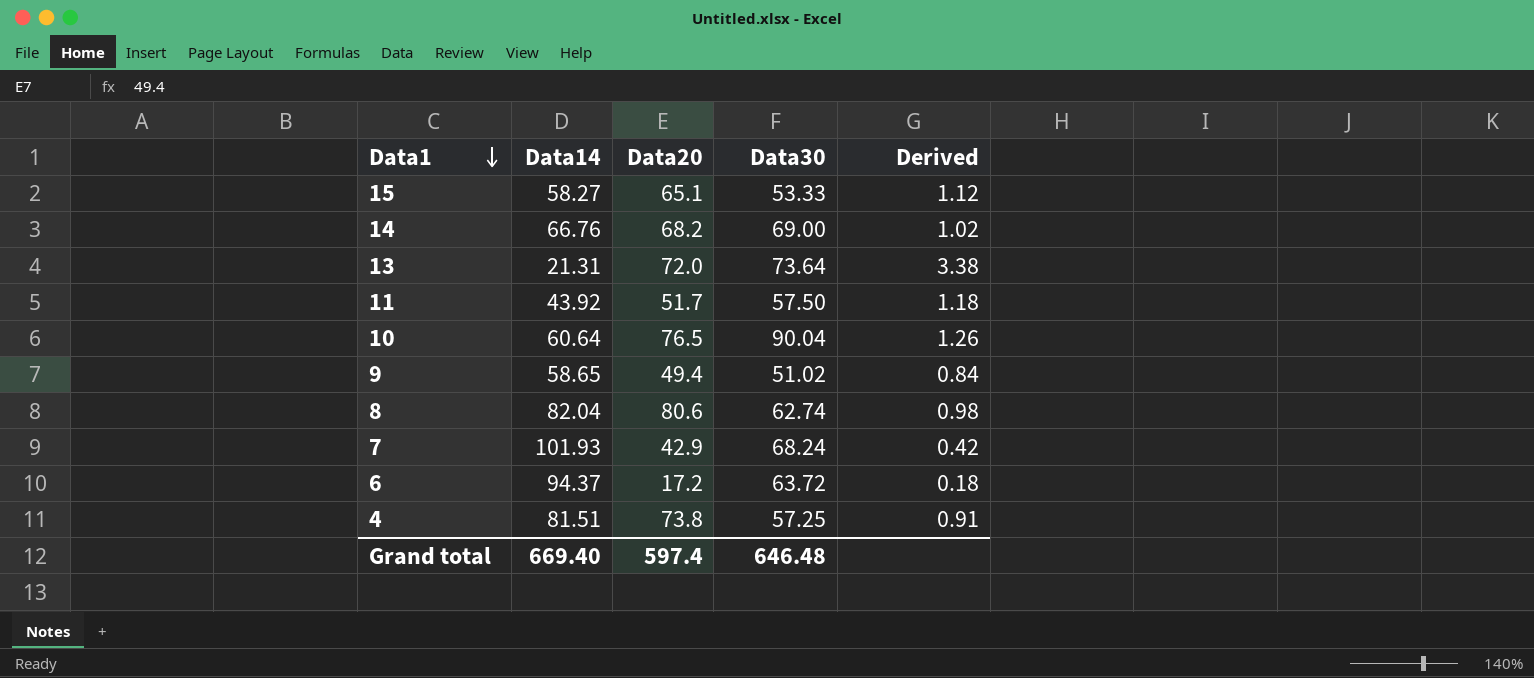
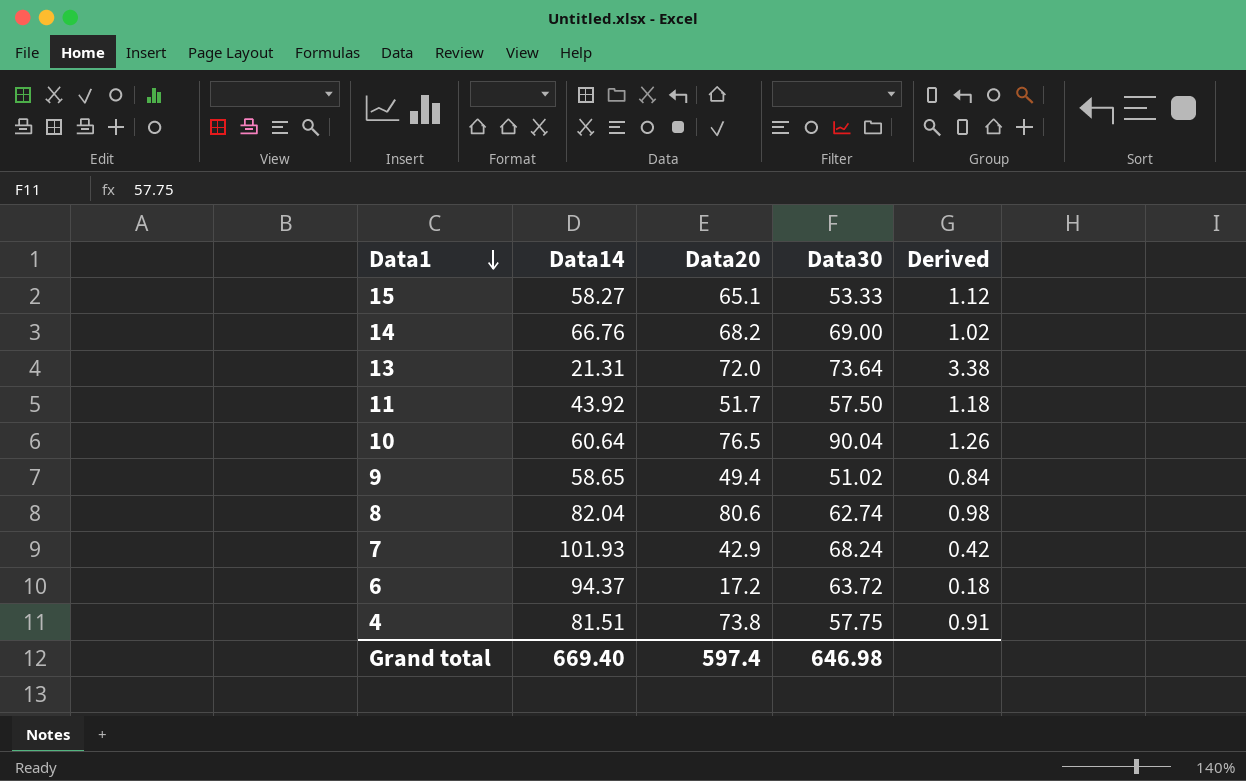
4 | Data30: 57.25 -> 57.75
Grand total | Data30: 646.48 -> 646.98

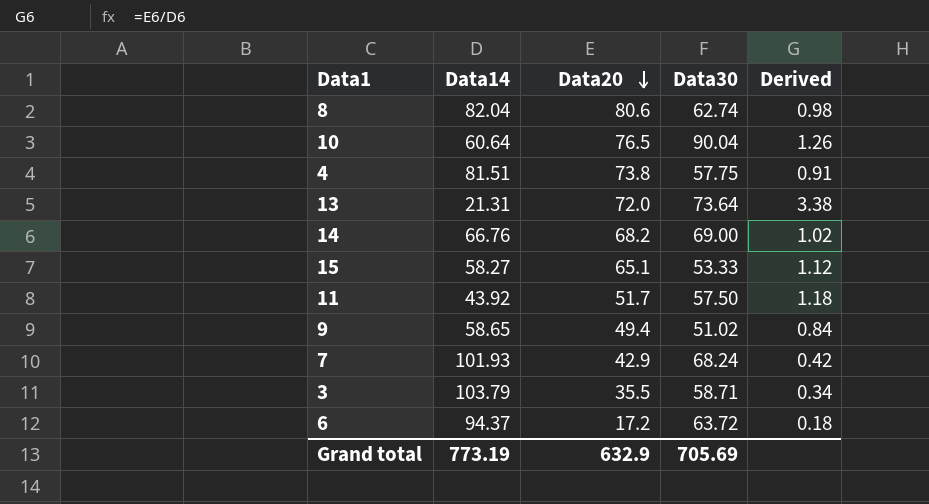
row order: Data1 descending -> Data20 descending
row 3: none -> 103.79 | 35.5 | 58.71 | 0.34
Grand total | Data14: 669.40 -> 773.19
Grand total | Data20: 597.4 -> 632.9
Grand total | Data30: 646.98 -> 705.69

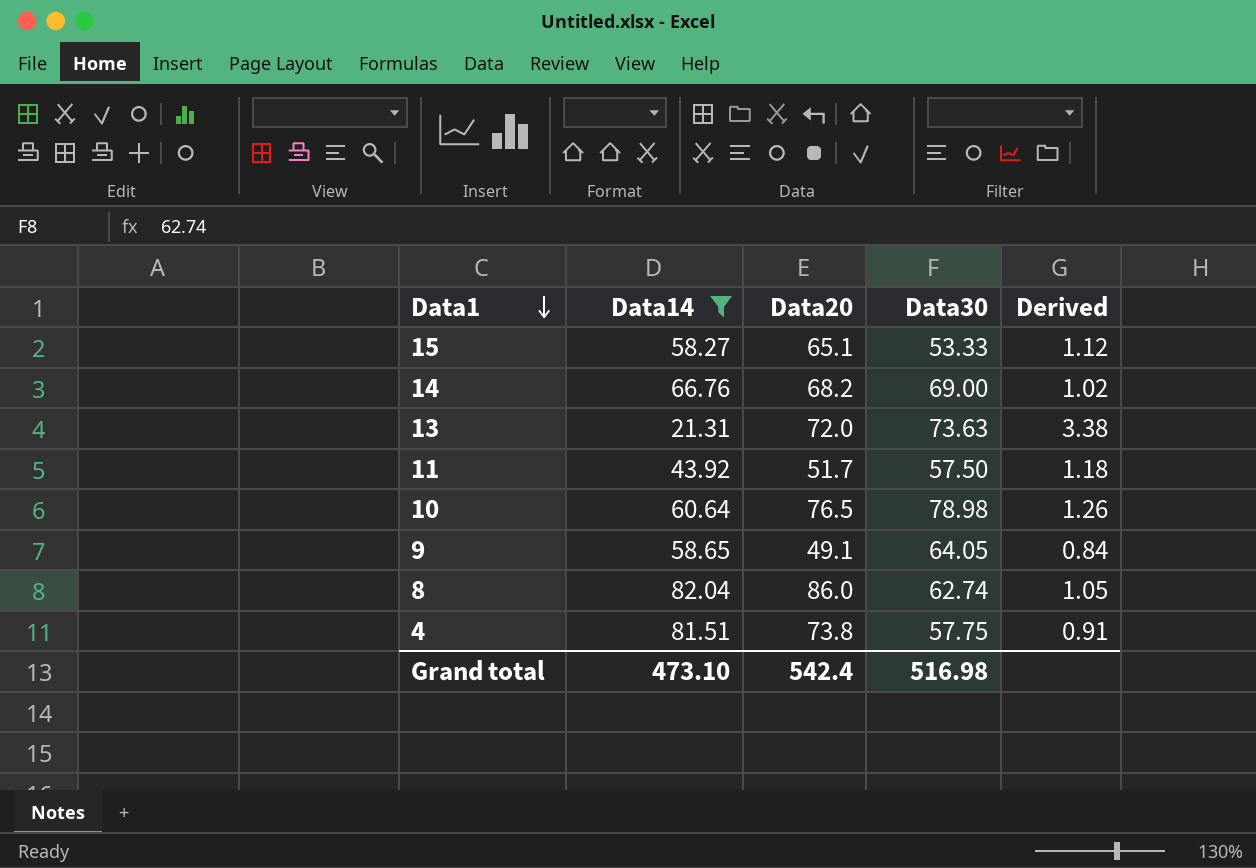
filter: none -> Data14 <= 82.04
row order: Data20 descending -> Data1 descending
13 | Data30: 73.64 -> 73.63
10 | Data30: 90.04 -> 78.98
9 | Data20: 49.4 -> 49.1
9 | Data30: 51.02 -> 64.05
8 | Data20: 80.6 -> 86.0
8 | Derived: 0.98 -> 1.05
Grand total | Data14: 773.19 -> 473.10
Grand total | Data20: 632.9 -> 542.4
Grand total | Data30: 705.69 -> 516.98

